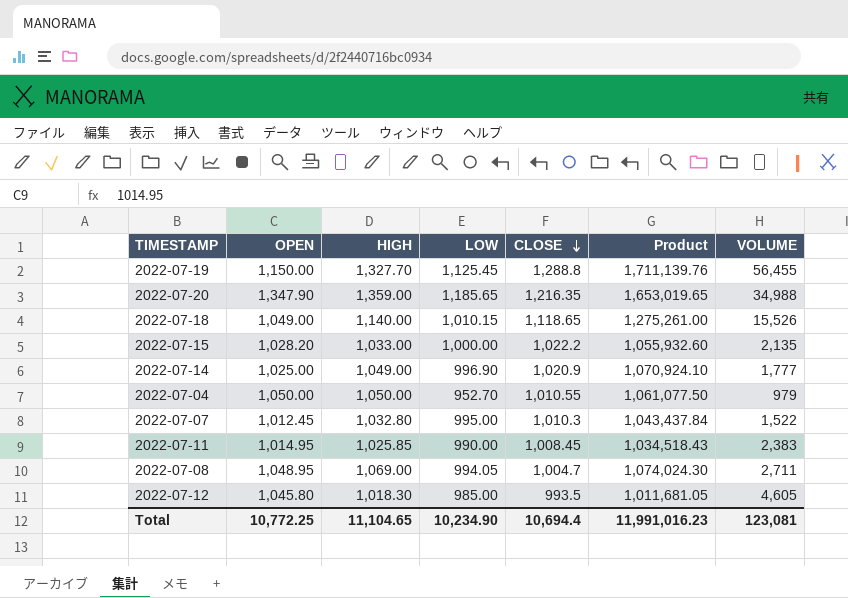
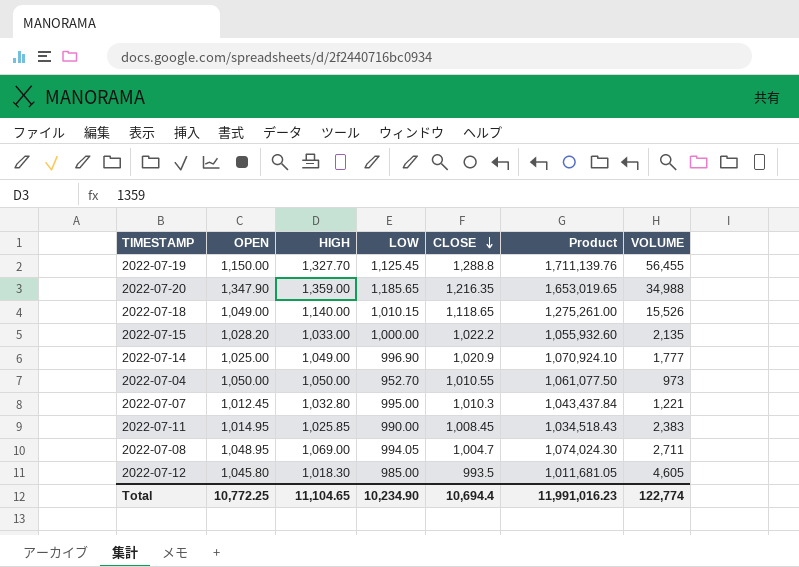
2022-07-04 | VOLUME: 979 -> 973
2022-07-07 | VOLUME: 1,522 -> 1,221
Total | VOLUME: 123,081 -> 122,774

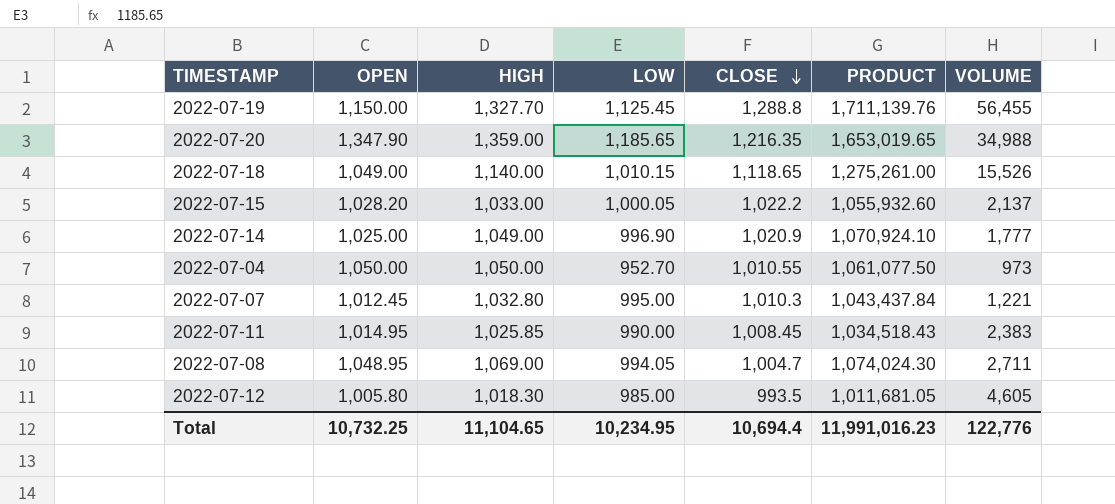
column name: Product -> PRODUCT
2022-07-15 | LOW: 1,000.00 -> 1,000.05
2022-07-15 | VOLUME: 2,135 -> 2,137
2022-07-12 | OPEN: 1,045.80 -> 1,005.80
Total | OPEN: 10,772.25 -> 10,732.25
Total | LOW: 10,234.90 -> 10,234.95
Total | VOLUME: 122,774 -> 122,776

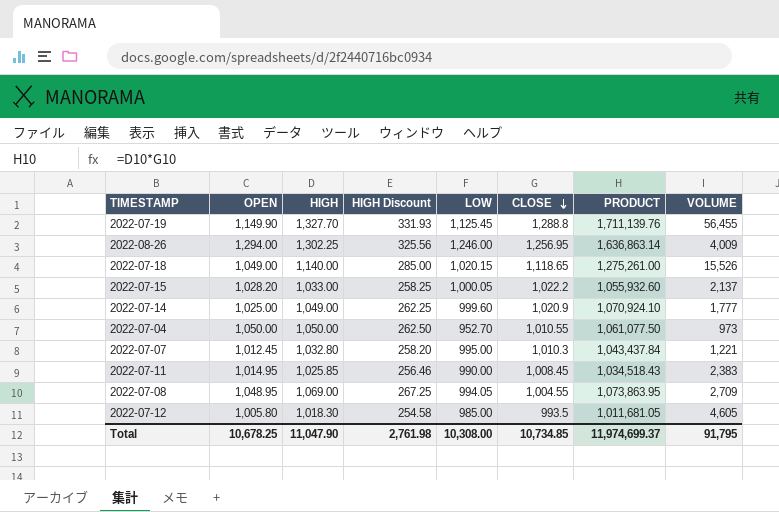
column HIGH Discount | formula: none -> [HIGH] * 0.25
row 2022-07-20: 1,347.90 | 1,359.00 | 1,185.65 | 1,216.35 | 1,653,019.65 | 34,988 -> none
2022-07-19 | OPEN: 1,150.00 -> 1,149.90
row 2022-08-26: none -> 1,294.00 | 1,302.25 | 325.56 | 1,246.00 | 1,256.95 | 1,636,863.14 | 4,009
2022-07-18 | LOW: 1,010.15 -> 1,020.15
2022-07-14 | LOW: 996.90 -> 999.60
2022-07-08 | CLOSE: 1,004.7 -> 1,004.55
2022-07-08 | PRODUCT: 1,074,024.30 -> 1,073,863.95
2022-07-08 | VOLUME: 2,711 -> 2,709
Total | OPEN: 10,732.25 -> 10,678.25
Total | HIGH: 11,104.65 -> 11,047.90
Total | LOW: 10,234.95 -> 10,308.00
Total | CLOSE: 10,694.4 -> 10,734.85
Total | PRODUCT: 11,991,016.23 -> 11,974,699.37
Total | VOLUME: 122,776 -> 91,795

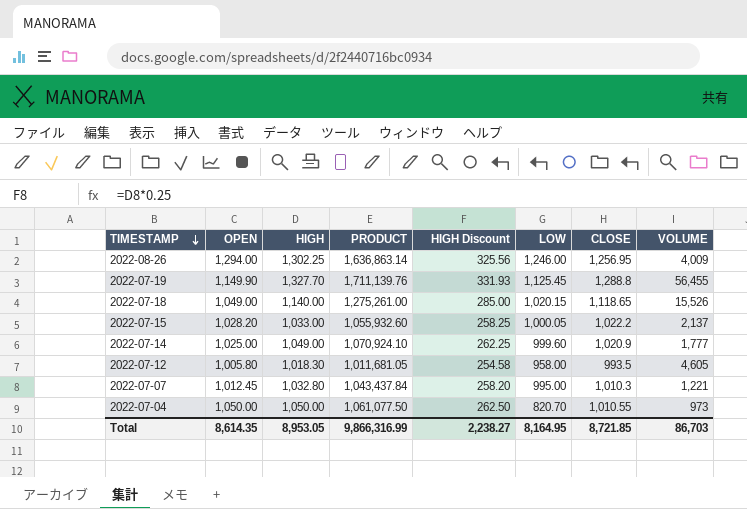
row order: CLOSE descending -> TIMESTAMP descending
column PRODUCT | position: 7 -> 4
row 2022-07-11: 1,014.95 | 1,025.85 | 256.46 | 990.00 | 1,008.45 | 1,034,518.43 | 2,383 -> none
row 2022-07-08: 1,048.95 | 1,069.00 | 267.25 | 994.05 | 1,004.55 | 1,073,863.95 | 2,709 -> none
2022-07-12 | LOW: 985.00 -> 958.00
2022-07-04 | LOW: 952.70 -> 820.70
Total | OPEN: 10,678.25 -> 8,614.35
Total | HIGH: 11,047.90 -> 8,953.05
Total | PRODUCT: 11,974,699.37 -> 9,866,316.99
Total | HIGH Discount: 2,761.98 -> 2,238.27
Total | LOW: 10,308.00 -> 8,164.95
Total | CLOSE: 10,734.85 -> 8,721.85
Total | VOLUME: 91,795 -> 86,703

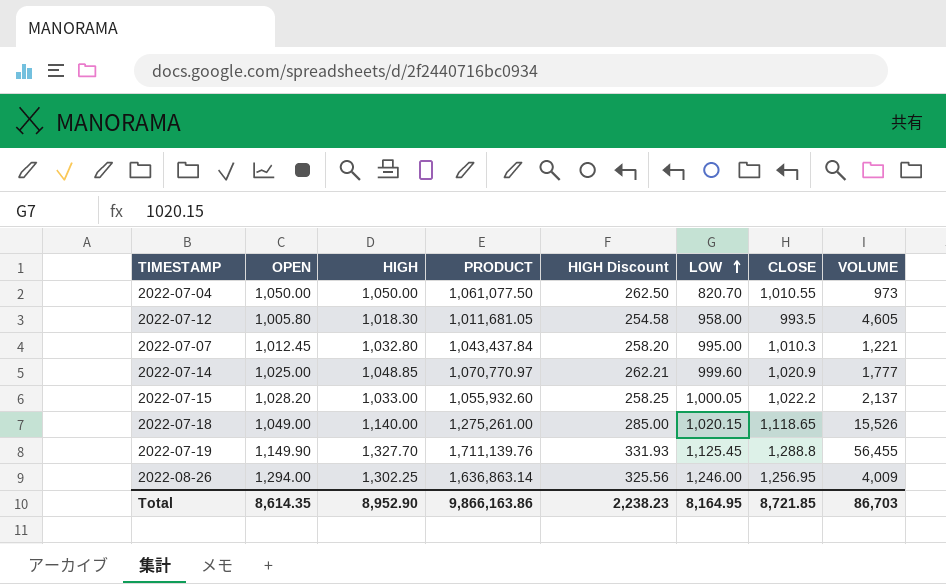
row order: TIMESTAMP descending -> LOW ascending
2022-07-14 | HIGH: 1,049.00 -> 1,048.85
2022-07-14 | PRODUCT: 1,070,924.10 -> 1,070,770.97
2022-07-14 | HIGH Discount: 262.25 -> 262.21
Total | HIGH: 8,953.05 -> 8,952.90
Total | PRODUCT: 9,866,316.99 -> 9,866,163.86
Total | HIGH Discount: 2,238.27 -> 2,238.23

